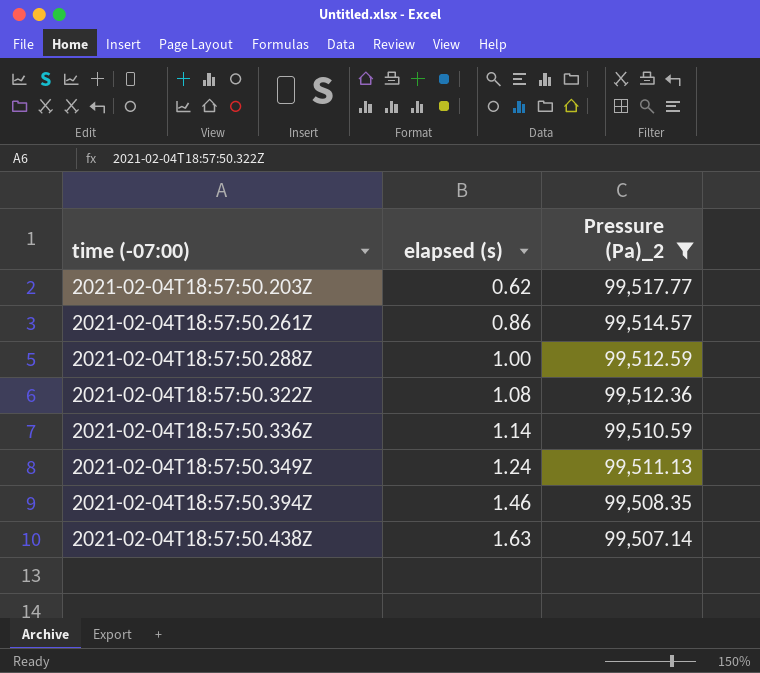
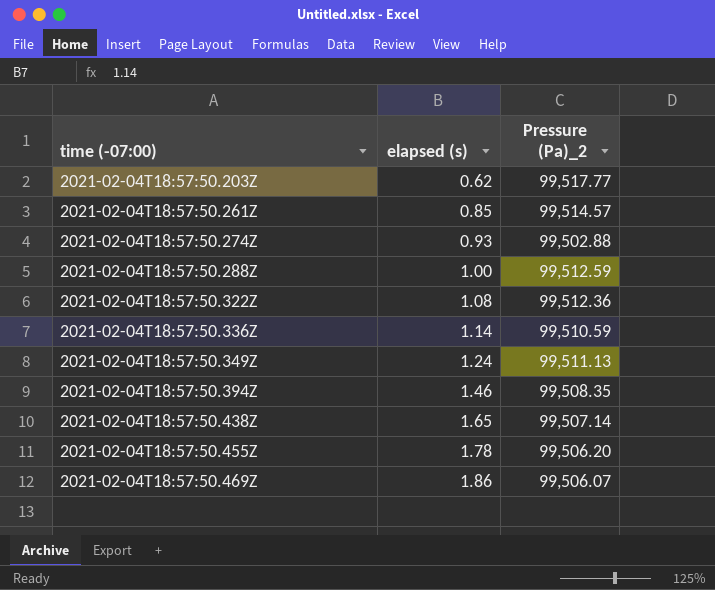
filter: Pressure (Pa)_2 >= 99,507.14 -> none
2021-02-04T18:57:50.261Z | elapsed (s): 0.86 -> 0.85
2021-02-04T18:57:50.438Z | elapsed (s): 1.63 -> 1.65

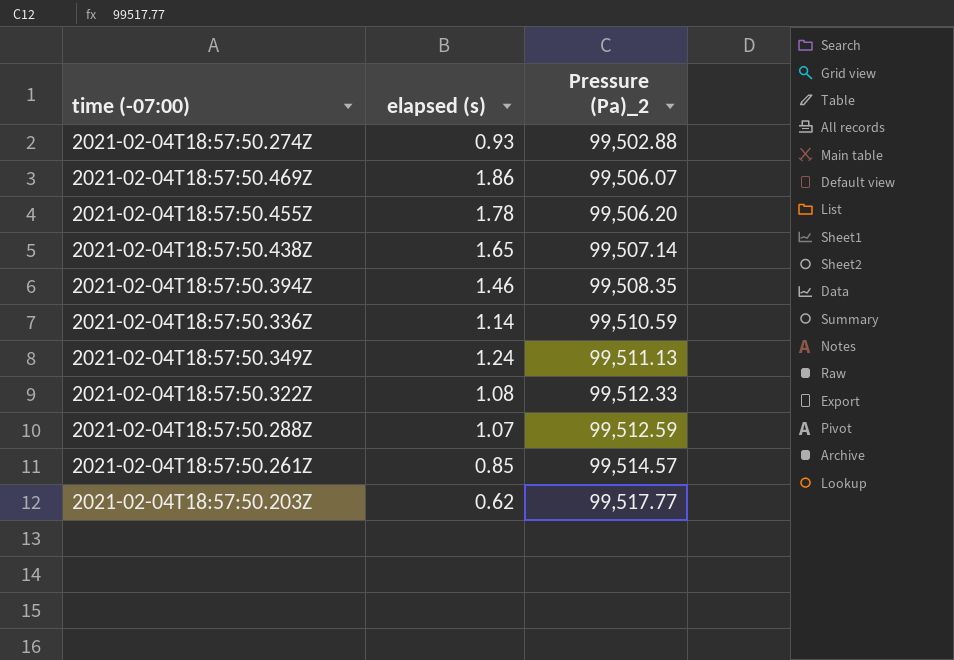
row order: time (-07:00) ascending -> Pressure (Pa)_2 ascending
2021-02-04T18:57:50.322Z | Pressure (Pa)_2: 99,512.36 -> 99,512.33
2021-02-04T18:57:50.288Z | elapsed (s): 1.00 -> 1.07

